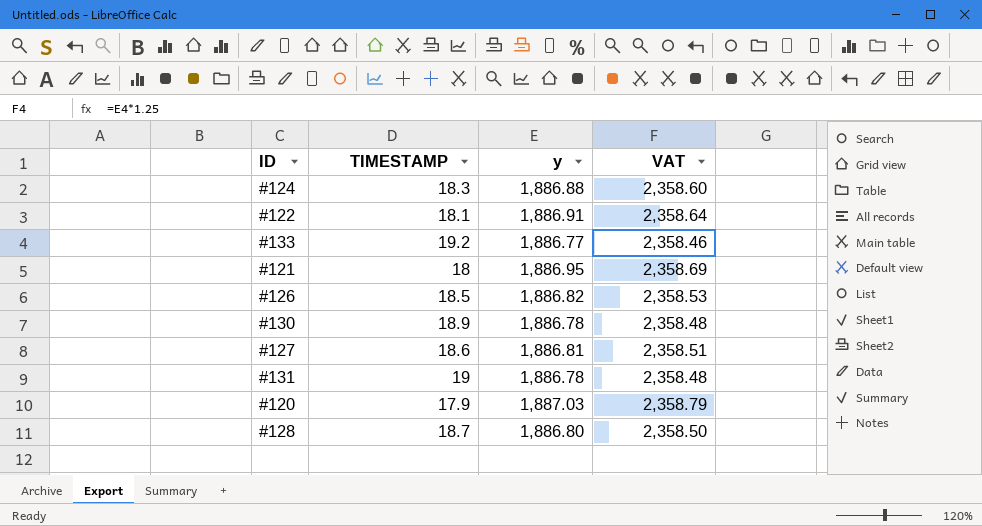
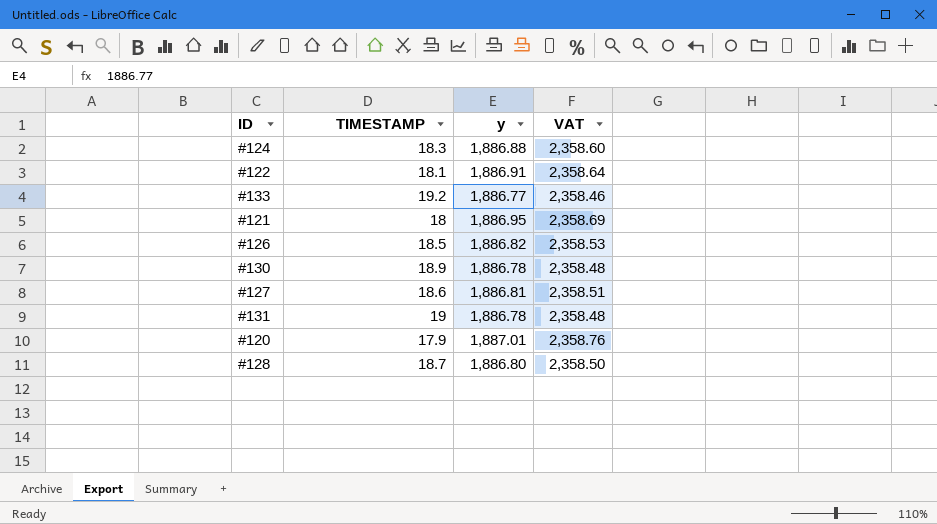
#120 | y: 1,887.03 -> 1,887.01
#120 | VAT: 2,358.79 -> 2,358.76

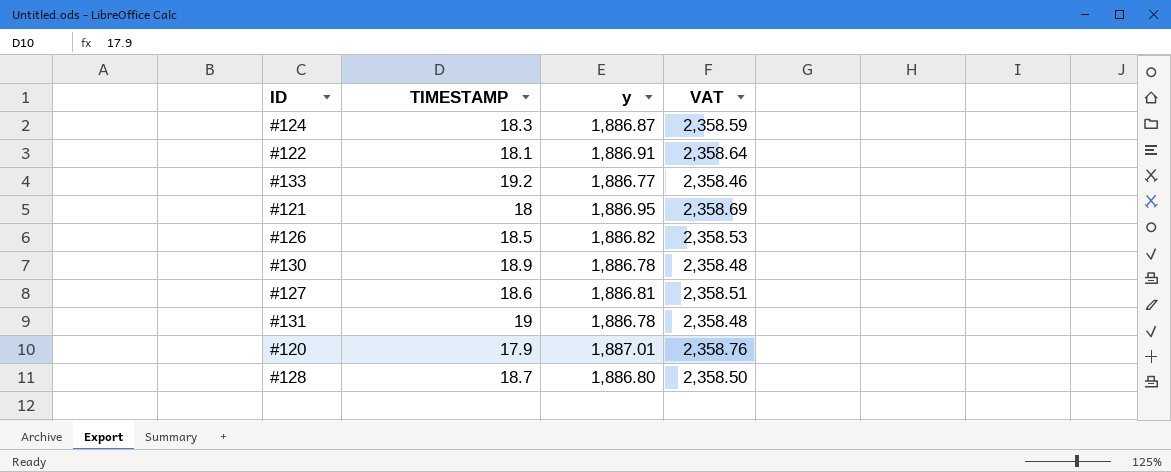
#124 | y: 1,886.88 -> 1,886.87
#124 | VAT: 2,358.60 -> 2,358.59

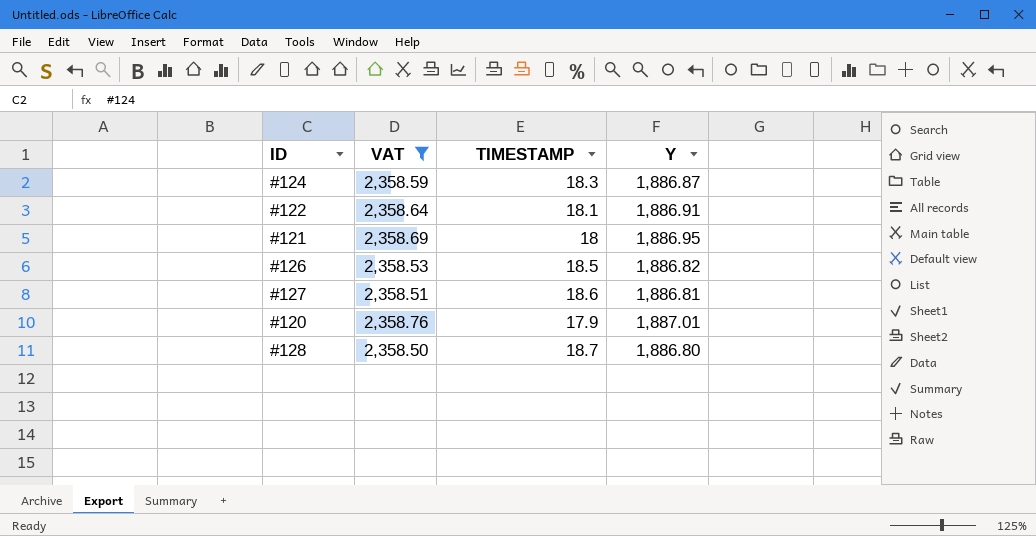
filter: none -> VAT >= 2,358.50
column VAT | position: 4 -> 2
column name: y -> Y

